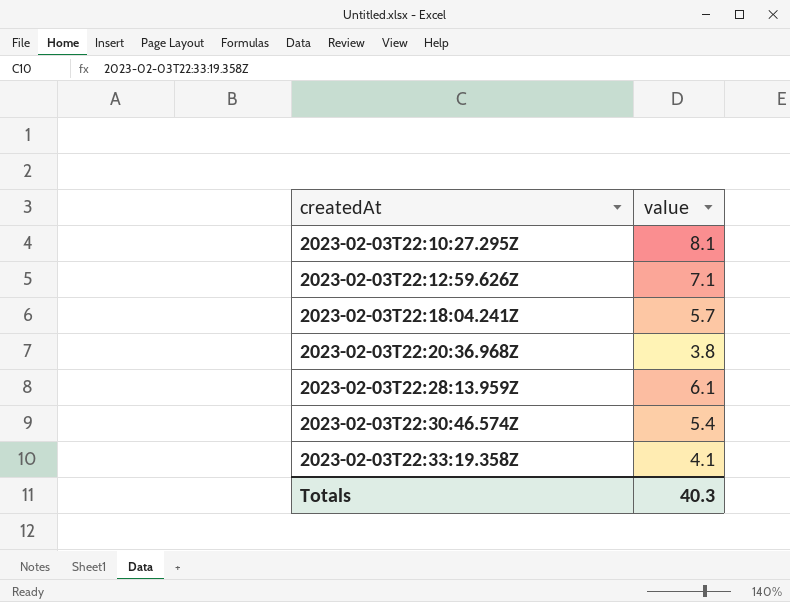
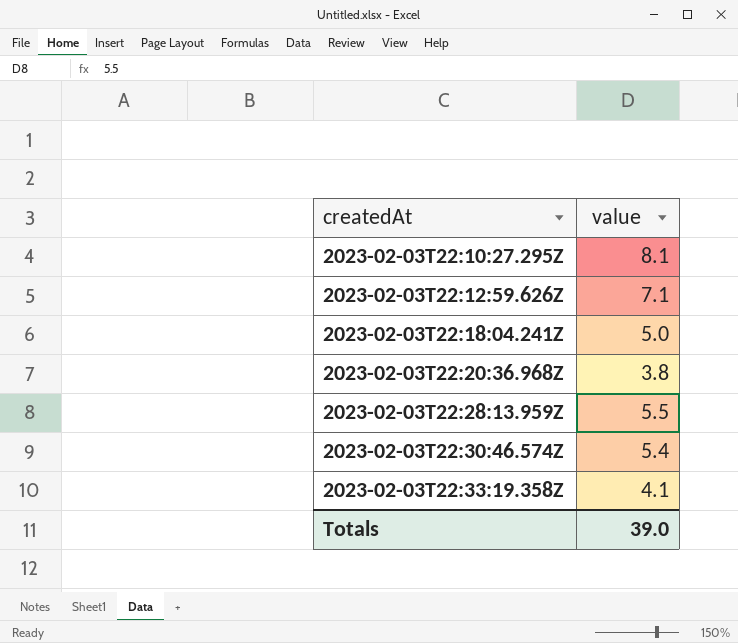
2023-02-03T22:18:04.241Z | value: 5.7 -> 5.0
2023-02-03T22:28:13.959Z | value: 6.1 -> 5.5
Totals | value: 40.3 -> 39.0

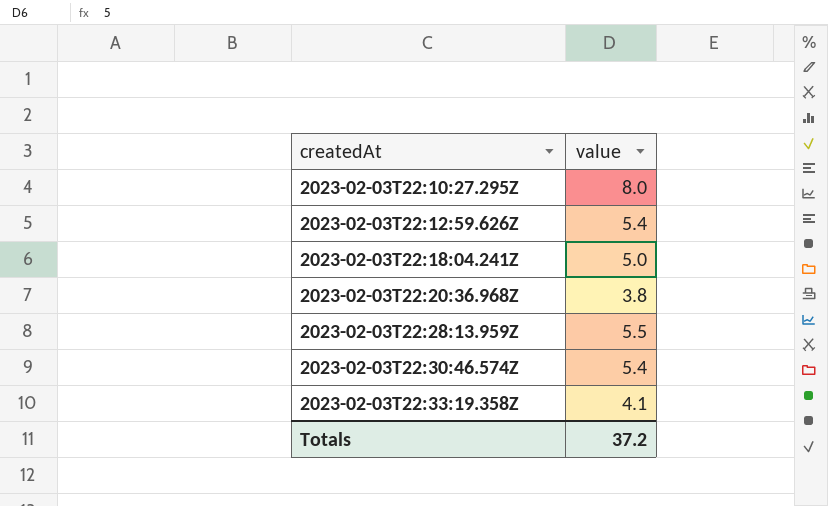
2023-02-03T22:10:27.295Z | value: 8.1 -> 8.0
2023-02-03T22:12:59.626Z | value: 7.1 -> 5.4
Totals | value: 39.0 -> 37.2

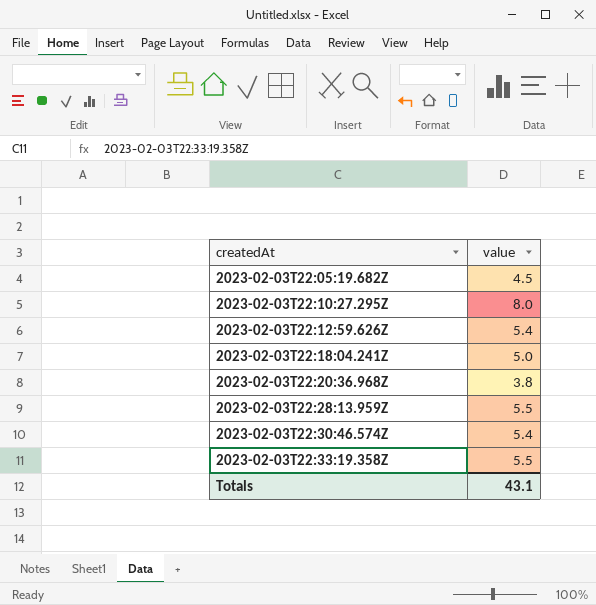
row 2023-02-03T22:05:19.682Z: none -> 4.5
2023-02-03T22:33:19.358Z | value: 4.1 -> 5.5
Totals | value: 37.2 -> 43.1

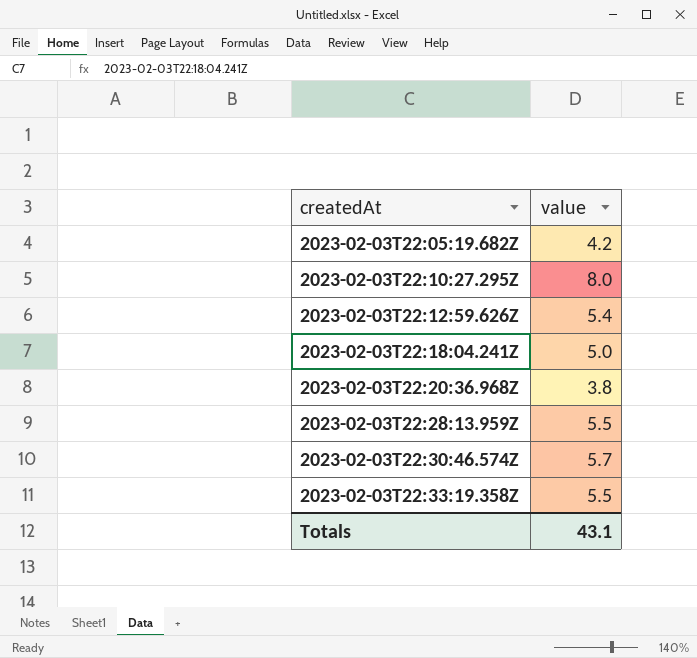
2023-02-03T22:05:19.682Z | value: 4.5 -> 4.2
2023-02-03T22:30:46.574Z | value: 5.4 -> 5.7

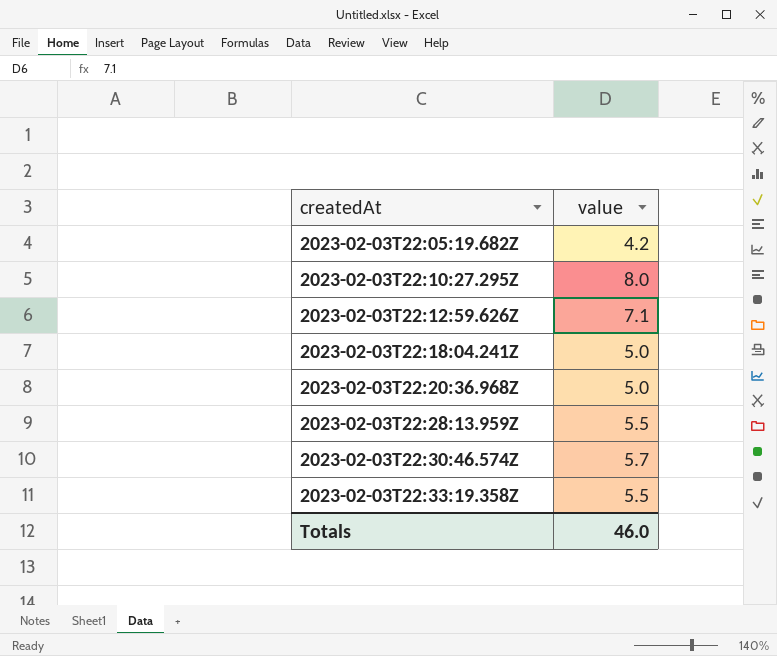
2023-02-03T22:12:59.626Z | value: 5.4 -> 7.1
2023-02-03T22:20:36.968Z | value: 3.8 -> 5.0
Totals | value: 43.1 -> 46.0

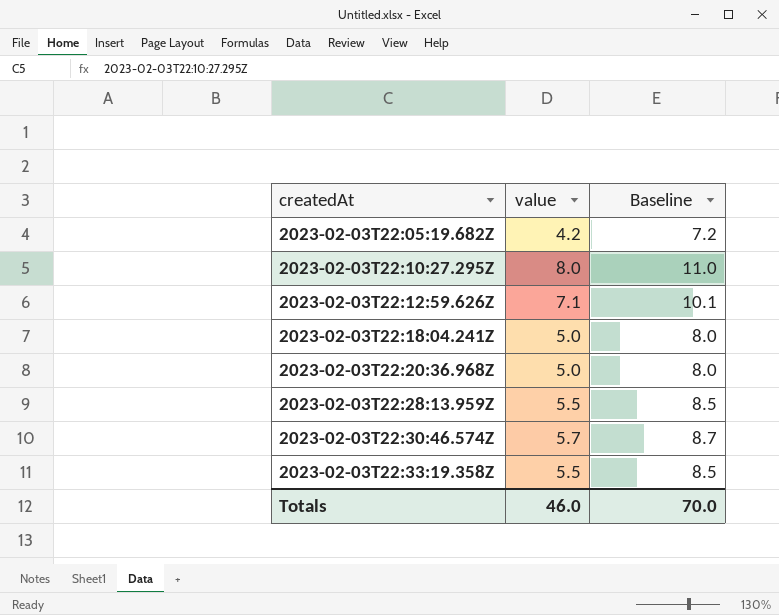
column Baseline | formula: none -> [value] + 3

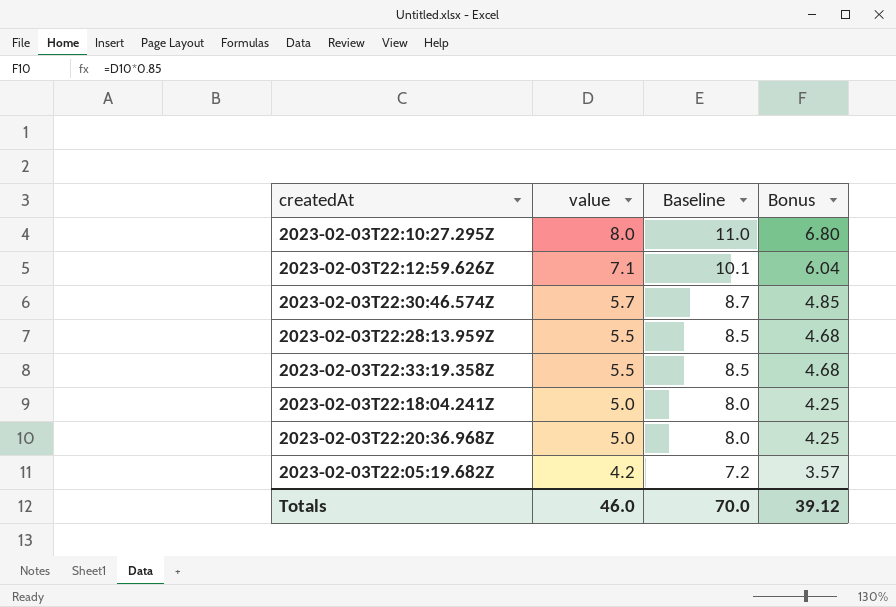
row order: createdAt ascending -> value descending
column Bonus | formula: none -> [value] * 0.85

